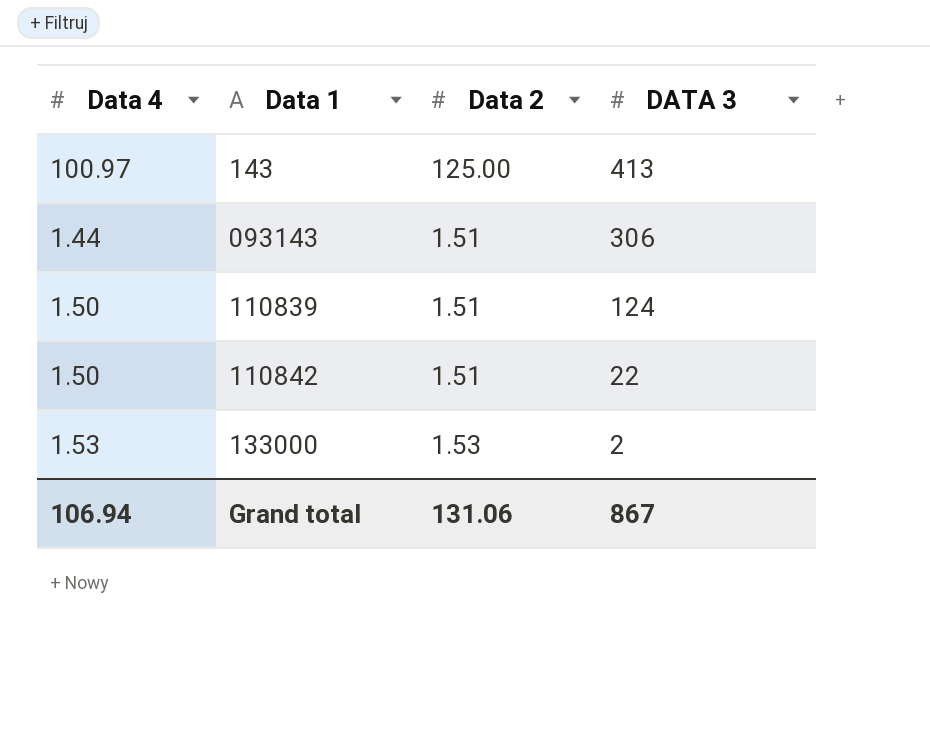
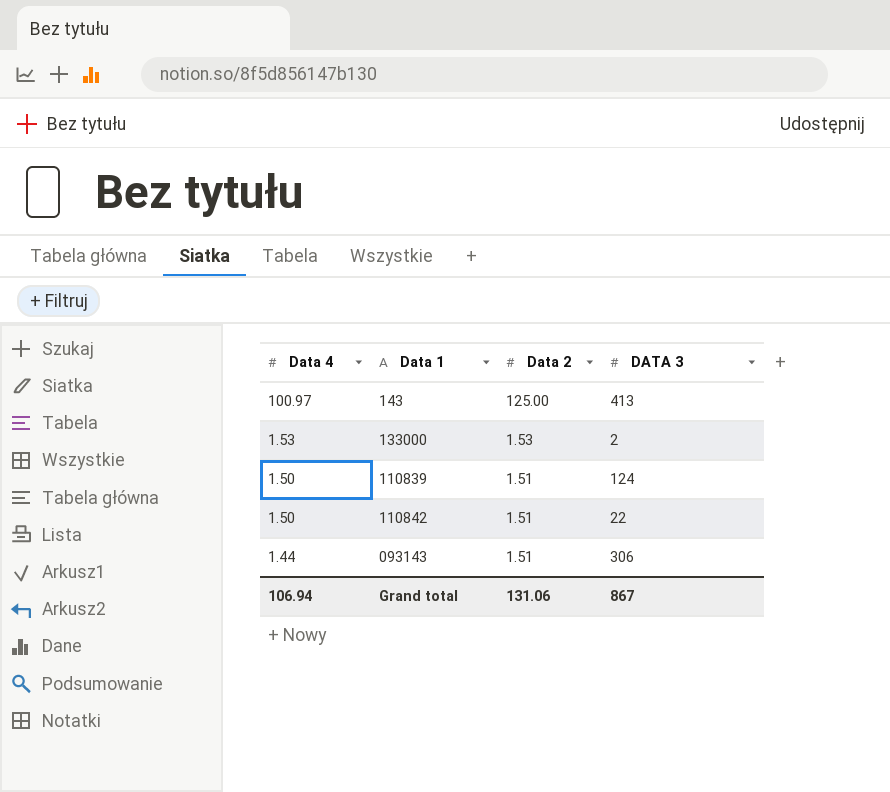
row order: Data 1 ascending -> Data 4 descending

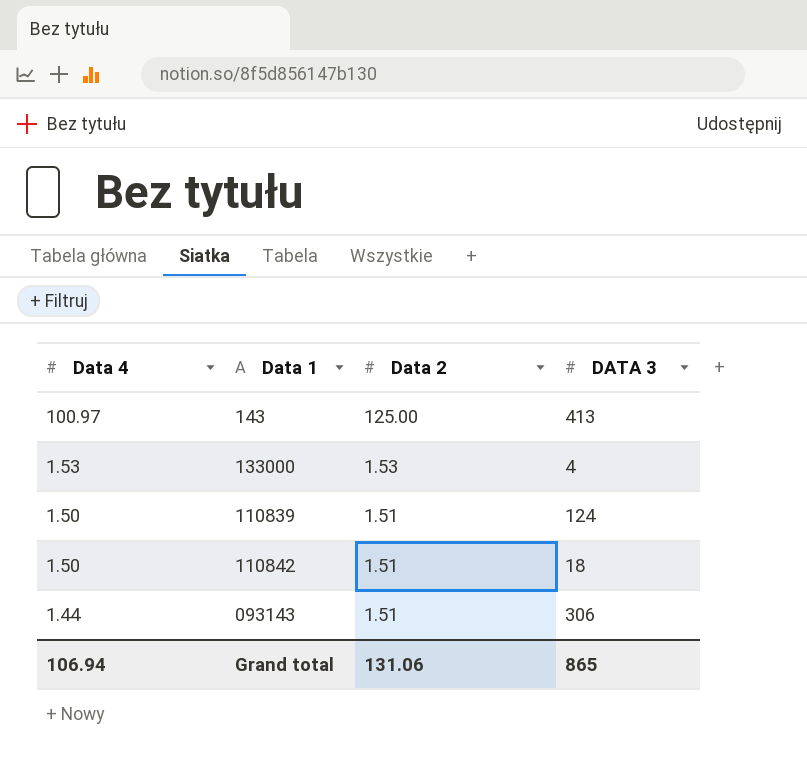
133000 | DATA 3: 2 -> 4
110842 | DATA 3: 22 -> 18
Grand total | DATA 3: 867 -> 865

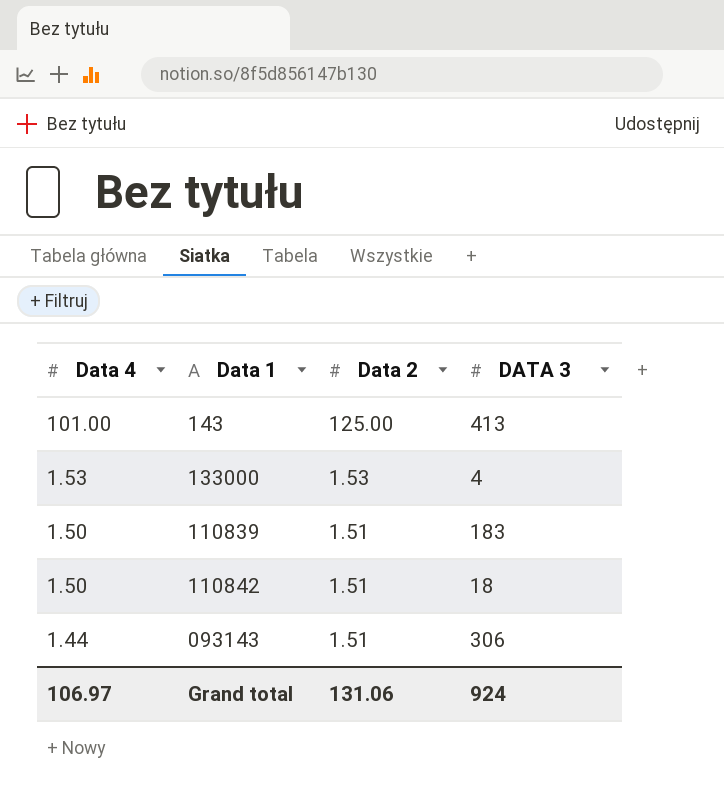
143 | Data 4: 100.97 -> 101.00
110839 | DATA 3: 124 -> 183
Grand total | Data 4: 106.94 -> 106.97
Grand total | DATA 3: 865 -> 924

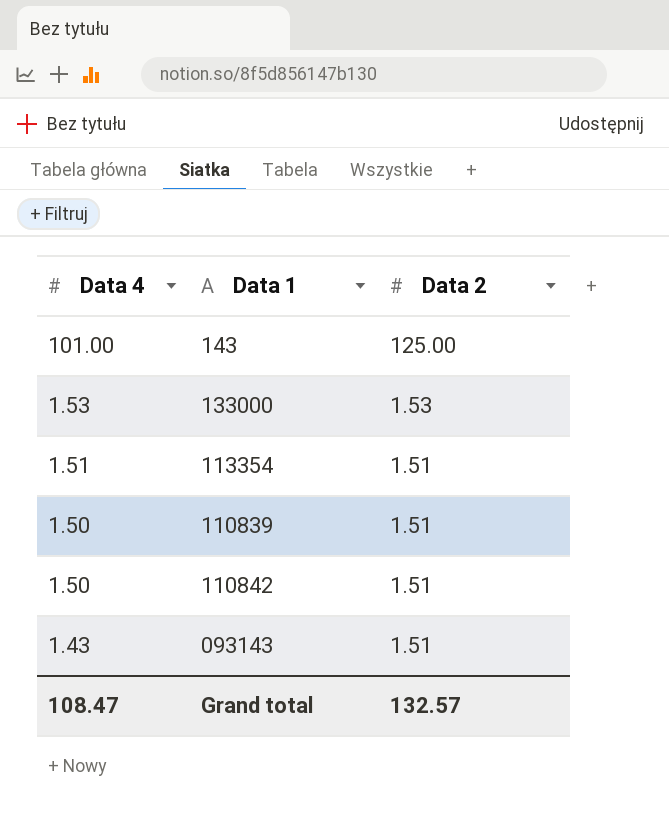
column DATA 3 | position: 4 -> none
row 113354: none -> 1.51 | 1.51
093143 | Data 4: 1.44 -> 1.43
Grand total | Data 4: 106.97 -> 108.47
Grand total | Data 2: 131.06 -> 132.57

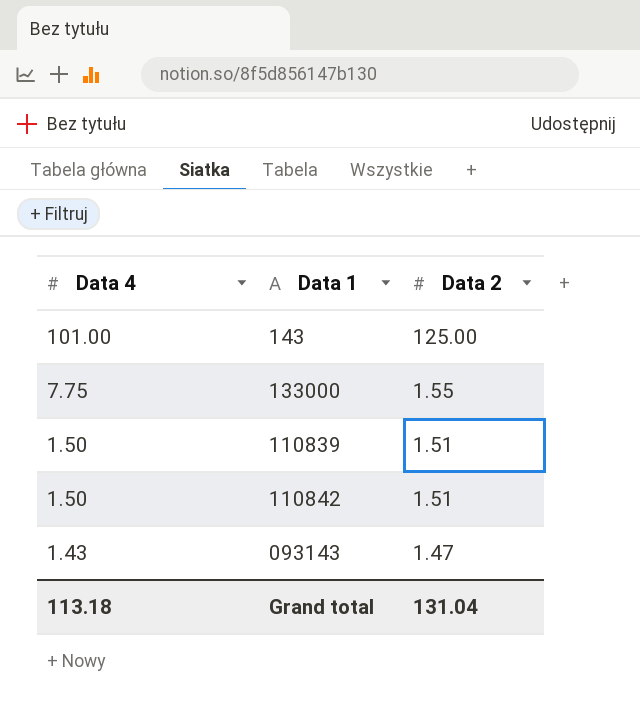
row 113354: 1.51 | 1.51 -> none
133000 | Data 4: 1.53 -> 7.75
133000 | Data 2: 1.53 -> 1.55
093143 | Data 2: 1.51 -> 1.47
Grand total | Data 4: 108.47 -> 113.18
Grand total | Data 2: 132.57 -> 131.04

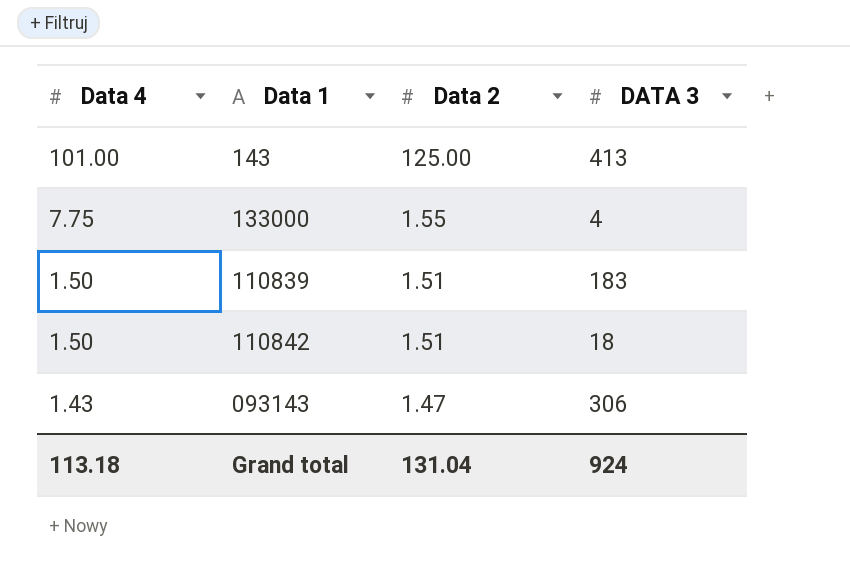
column DATA 3 | position: none -> 4

